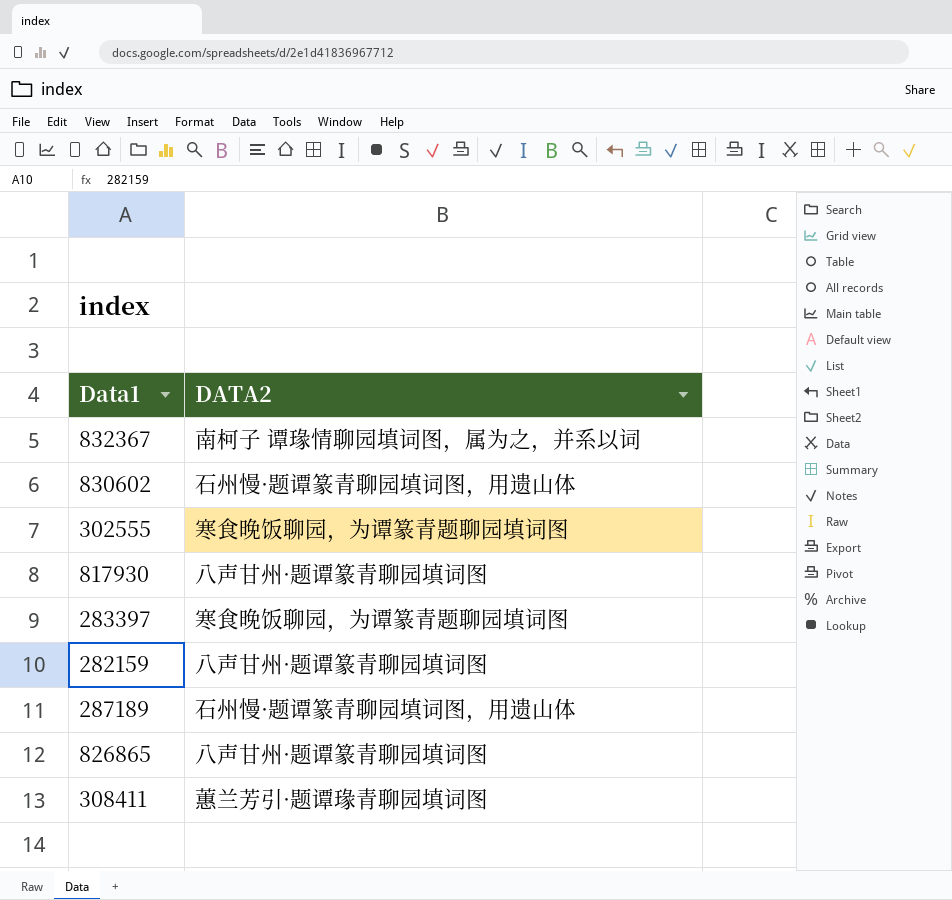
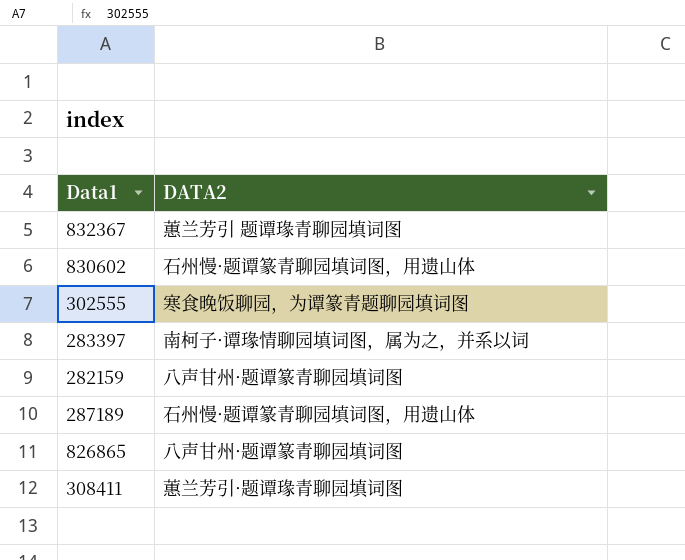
row 817930: 八声甘州·题谭篆青聊园填词图 -> none
832367 | DATA2: 南柯子 谭瑑情聊园填词图，属为之，并系以词 -> 蕙兰芳引 题谭瑑青聊园填词图
283397 | DATA2: 寒食晚饭聊园，为谭篆青题聊园填词图 -> 南柯子·谭瑑情聊园填词图，属为之，并系以词

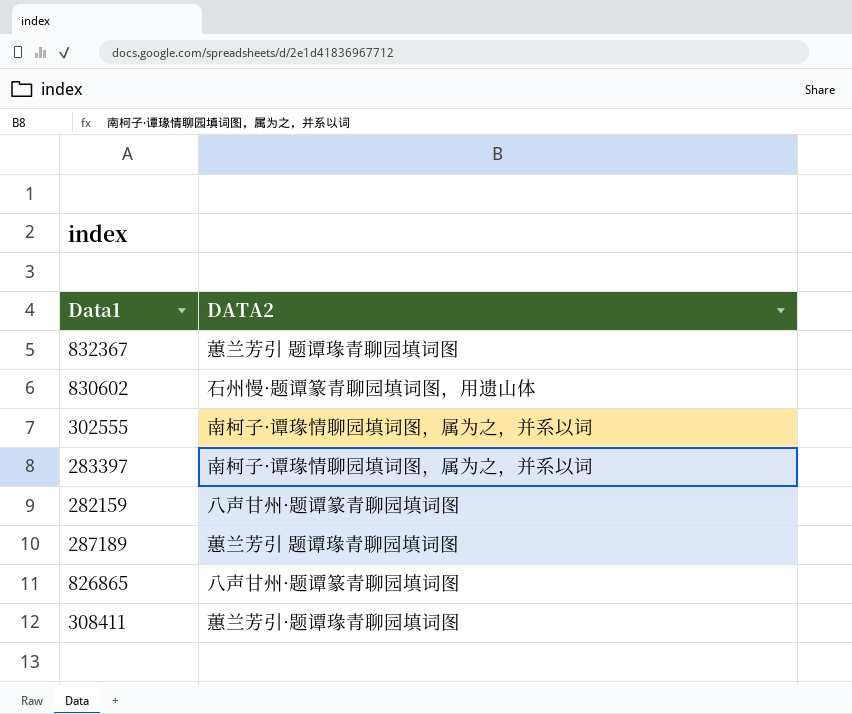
302555 | DATA2: 寒食晚饭聊园，为谭篆青题聊园填词图 -> 南柯子·谭瑑情聊园填词图，属为之，并系以词
287189 | DATA2: 石州慢·题谭篆青聊园填词图，用遗山体 -> 蕙兰芳引 题谭瑑青聊园填词图

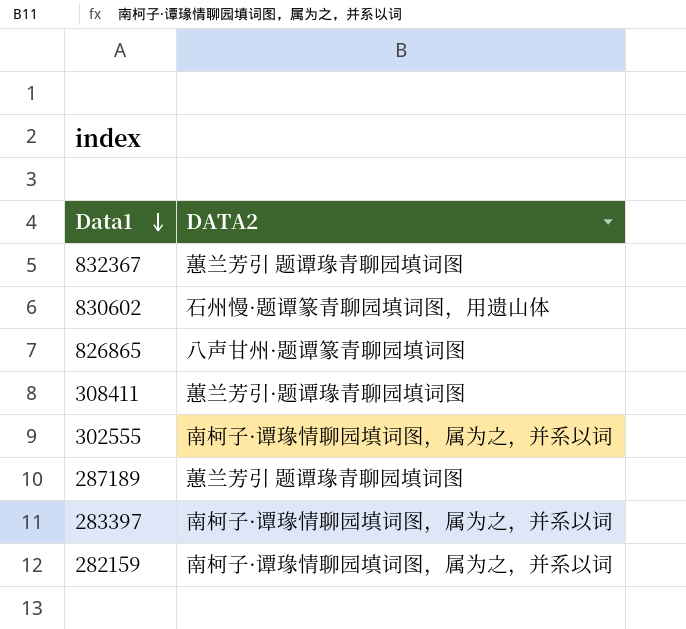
row order: none -> Data1 descending
282159 | DATA2: 八声甘州·题谭篆青聊园填词图 -> 南柯子·谭瑑情聊园填词图，属为之，并系以词

